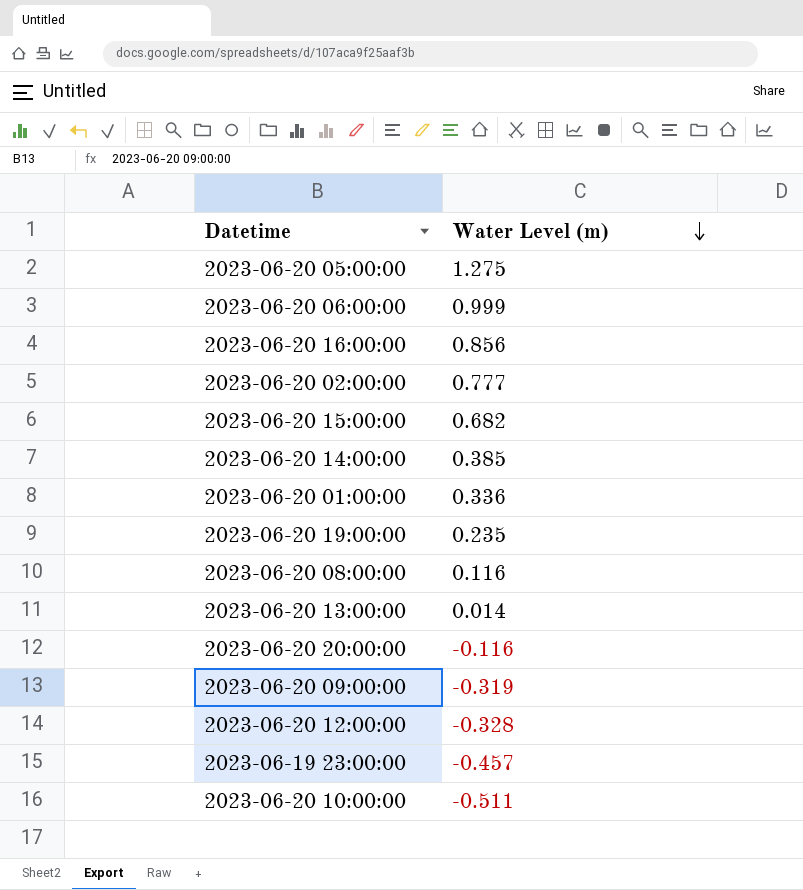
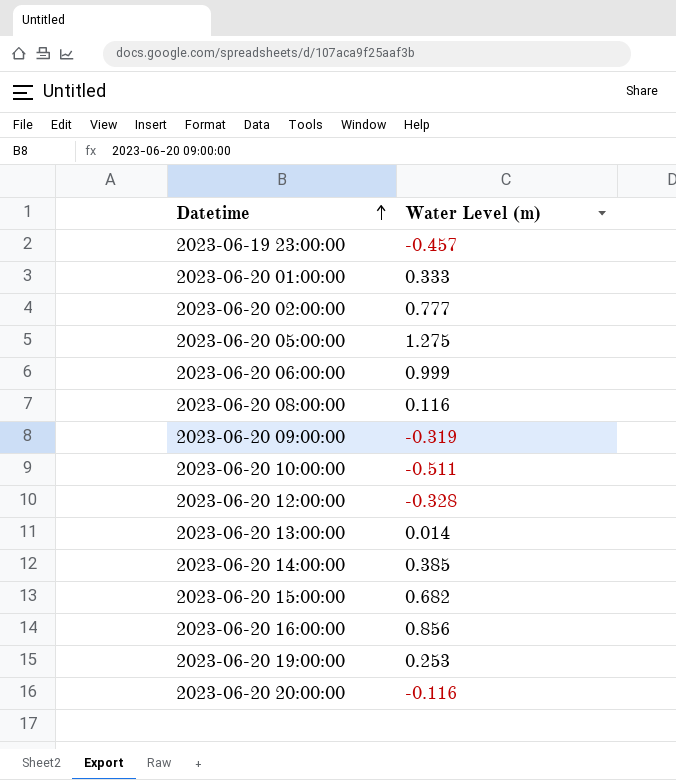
row order: Water Level (m) descending -> Datetime ascending
2023-06-20 01:00:00 | Water Level (m): 0.336 -> 0.333
2023-06-20 19:00:00 | Water Level (m): 0.235 -> 0.253

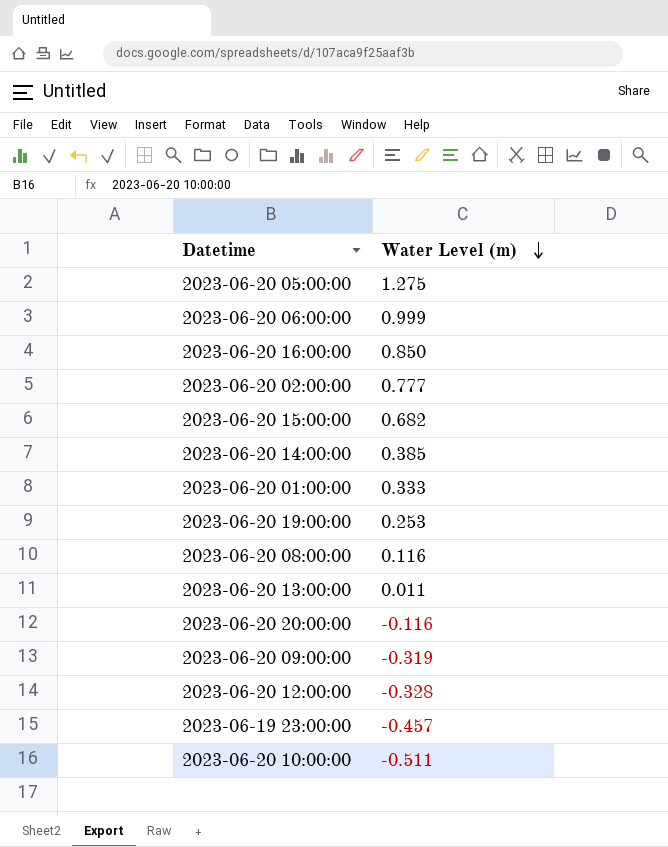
row order: Datetime ascending -> Water Level (m) descending
2023-06-20 16:00:00 | Water Level (m): 0.856 -> 0.850
2023-06-20 13:00:00 | Water Level (m): 0.014 -> 0.011

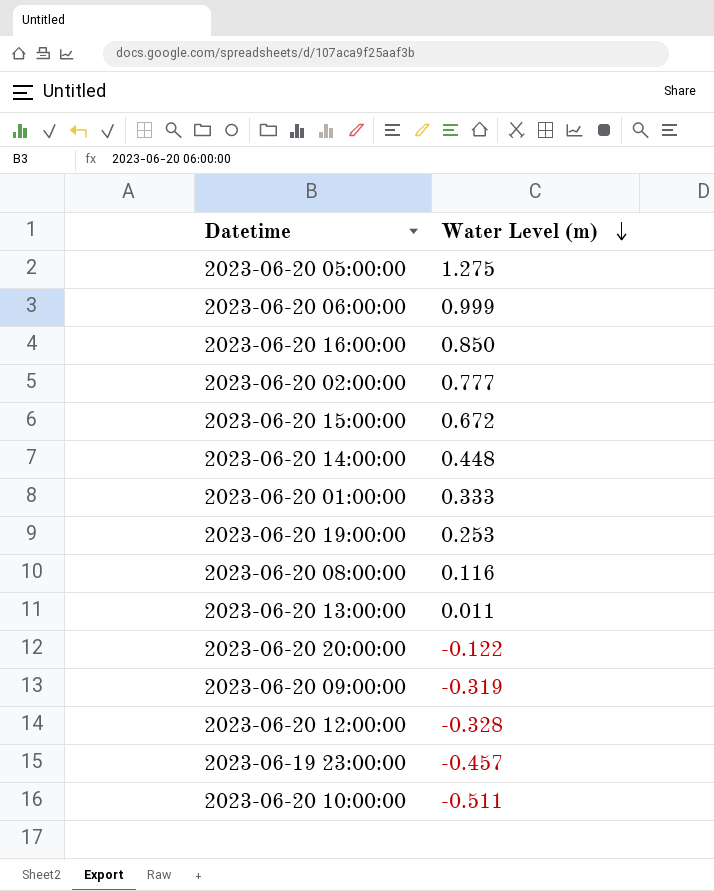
2023-06-20 15:00:00 | Water Level (m): 0.682 -> 0.672
2023-06-20 14:00:00 | Water Level (m): 0.385 -> 0.448
2023-06-20 20:00:00 | Water Level (m): -0.116 -> -0.122

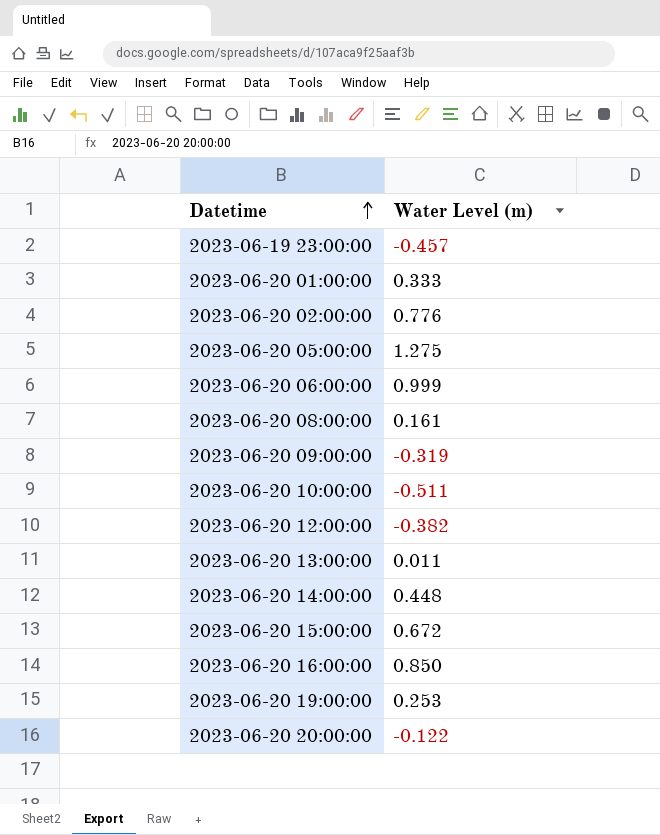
row order: Water Level (m) descending -> Datetime ascending
2023-06-20 02:00:00 | Water Level (m): 0.777 -> 0.776
2023-06-20 08:00:00 | Water Level (m): 0.116 -> 0.161
2023-06-20 12:00:00 | Water Level (m): -0.328 -> -0.382

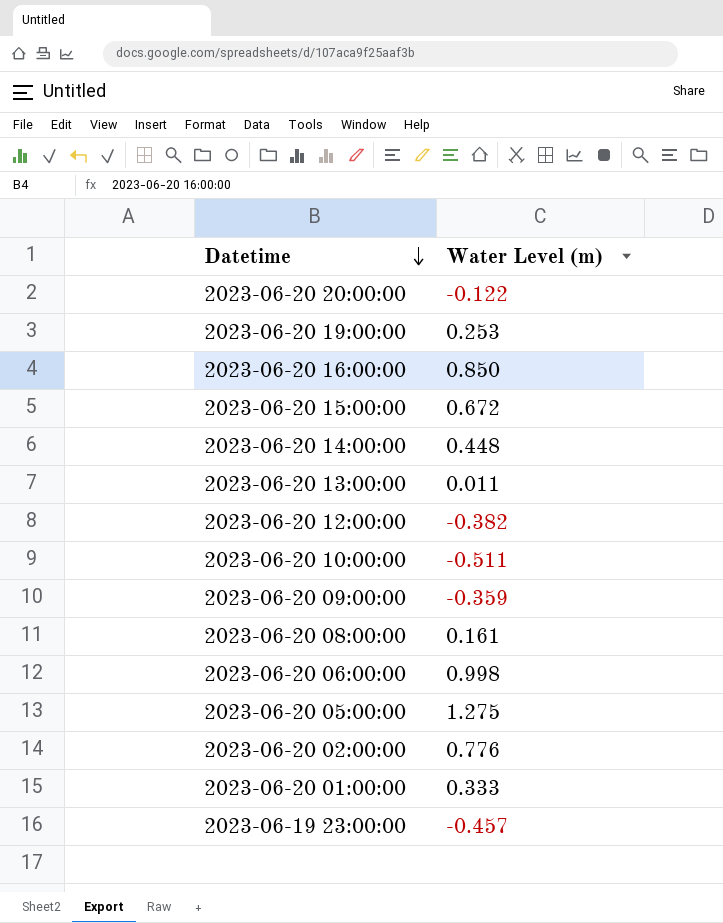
row order: Datetime ascending -> Datetime descending
2023-06-20 09:00:00 | Water Level (m): -0.319 -> -0.359
2023-06-20 06:00:00 | Water Level (m): 0.999 -> 0.998

